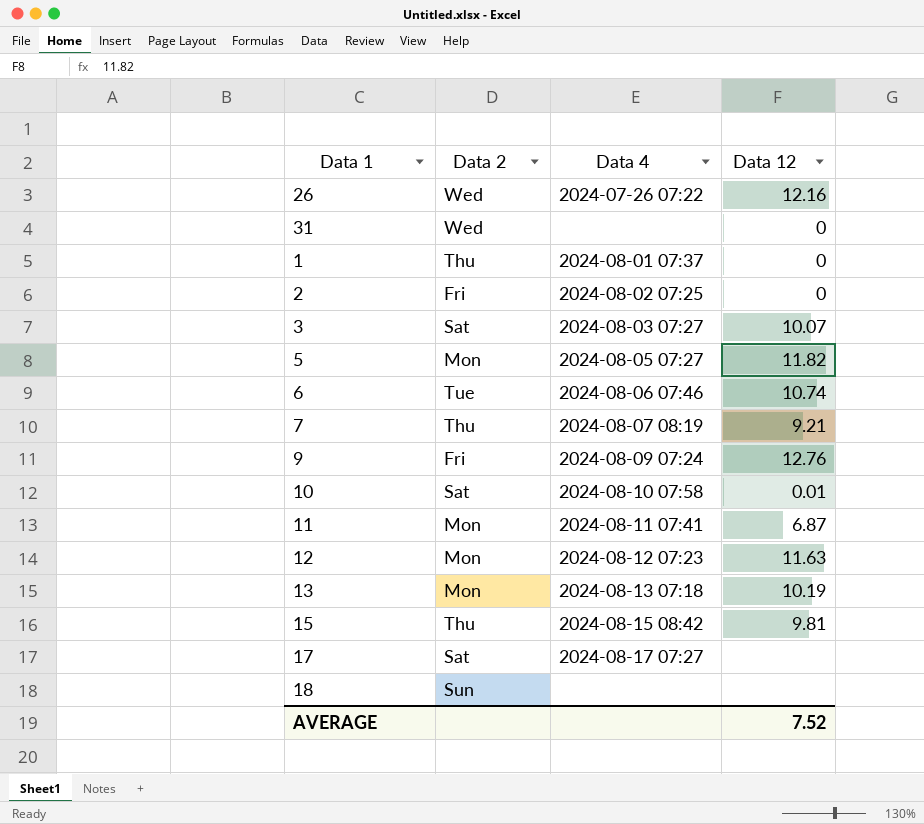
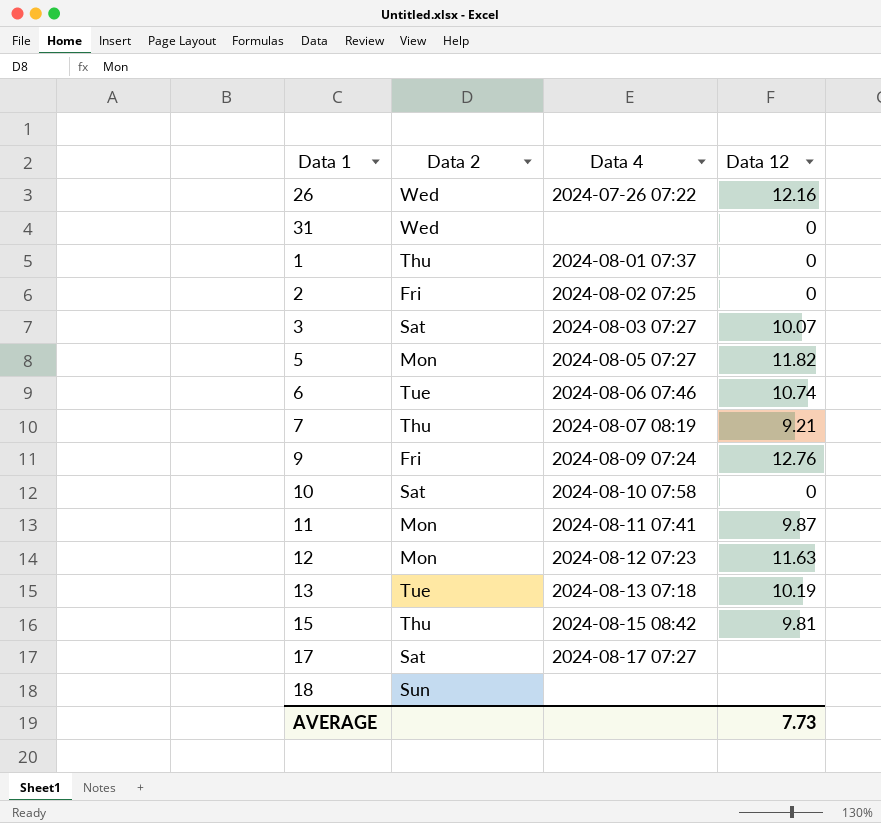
10 | Data 12: 0.01 -> 0
11 | Data 12: 6.87 -> 9.87
13 | Data 2: Mon -> Tue
AVERAGE | Data 12: 7.52 -> 7.73

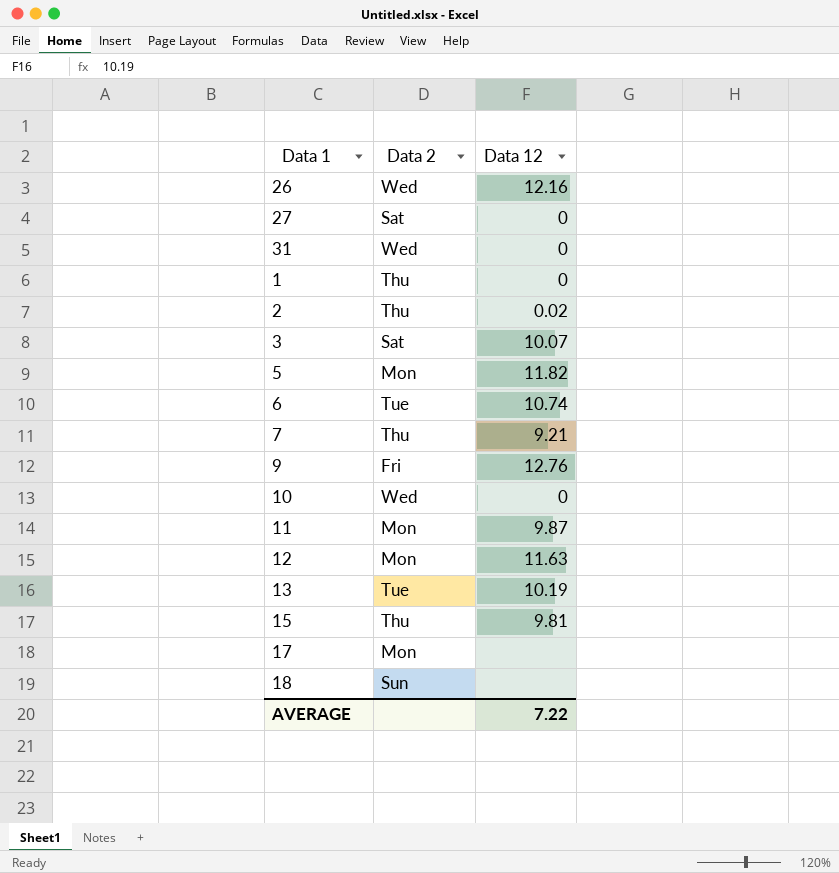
column Data 4 | position: 3 -> none
row 27: none -> Sat | 0
2 | Data 2: Fri -> Thu
2 | Data 12: 0 -> 0.02
10 | Data 2: Sat -> Wed
17 | Data 2: Sat -> Mon
AVERAGE | Data 12: 7.73 -> 7.22

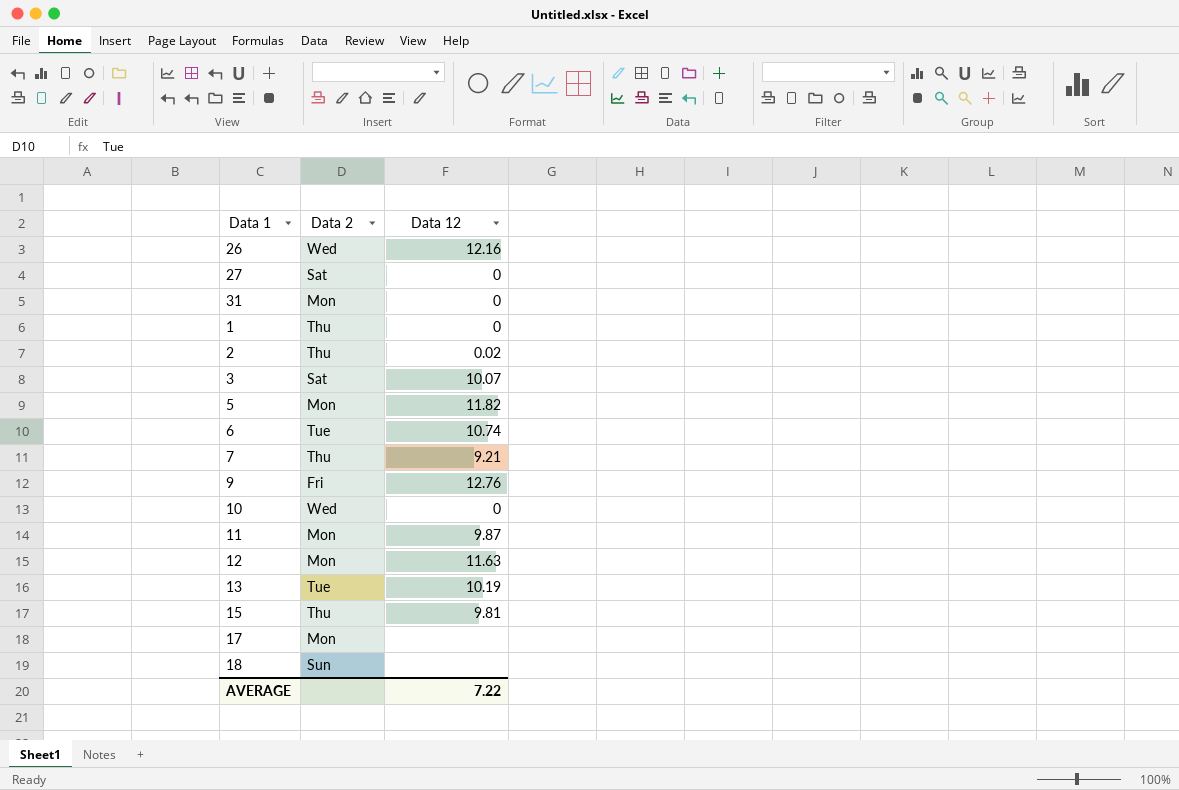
31 | Data 2: Wed -> Mon

